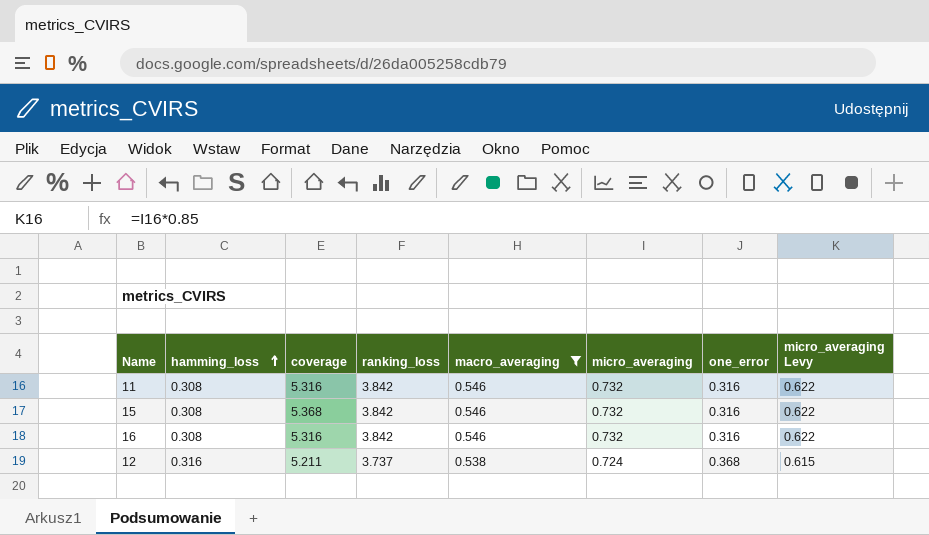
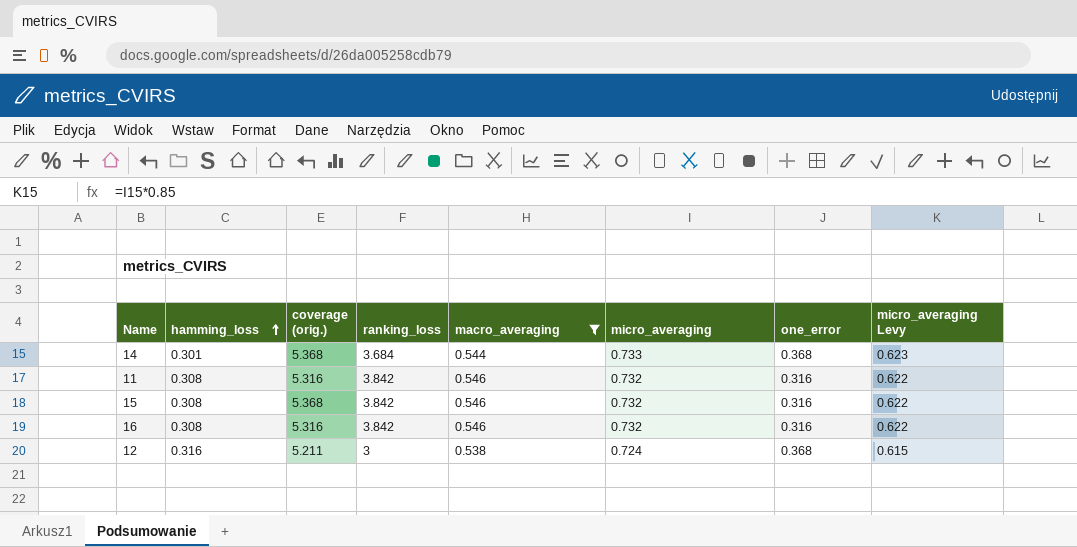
column name: coverage -> coverage (orig.)
row 14: none -> 0.301 | 5.368 | 3.684 | 0.544 | 0.733 | 0.368 | 0.623
12 | ranking_loss: 3.737 -> 3

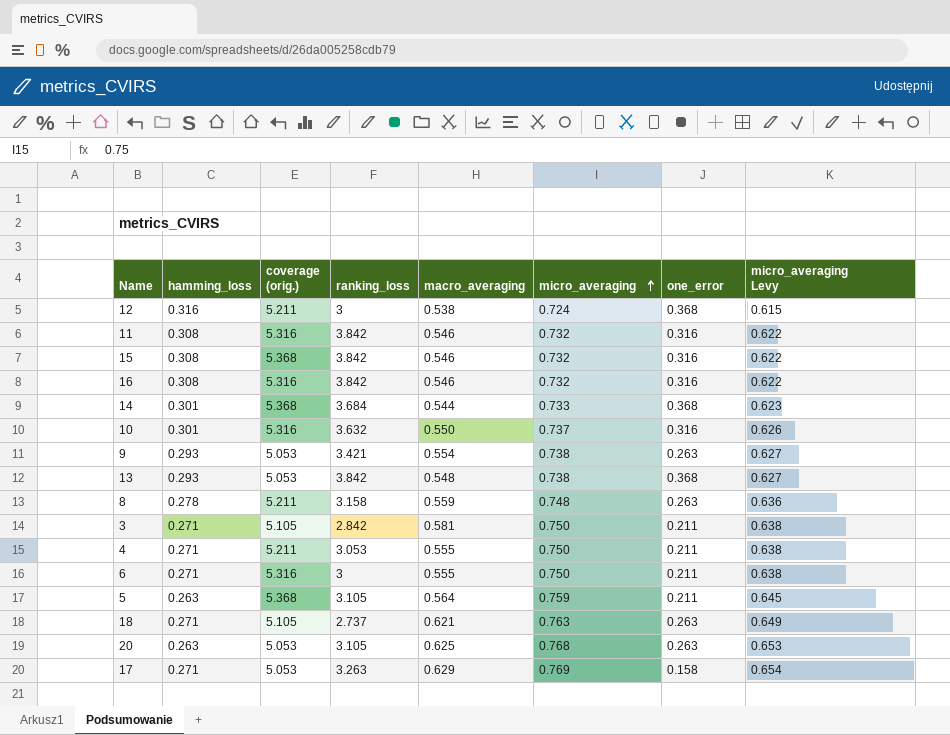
filter: macro_averaging <= 0.546 -> none
row order: hamming_loss ascending -> micro_averaging ascending

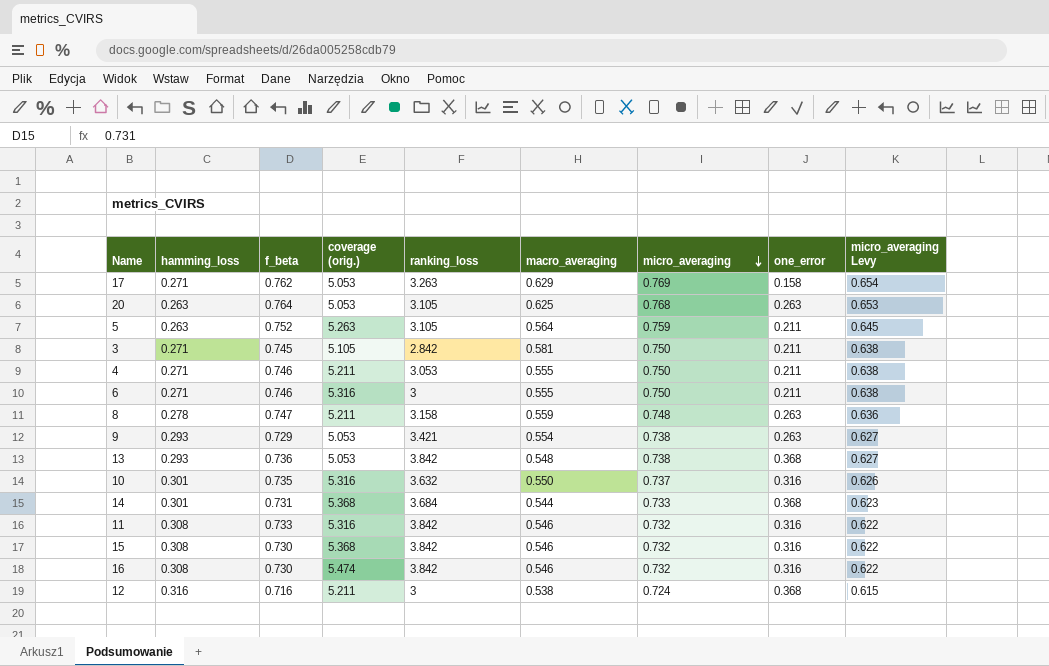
row order: micro_averaging ascending -> micro_averaging descending
column f_beta | position: none -> 3
row 18: 0.271 | 5.105 | 2.737 | 0.621 | 0.763 | 0.263 | 0.649 -> none
5 | coverage (orig.): 5.368 -> 5.263
16 | coverage (orig.): 5.316 -> 5.474

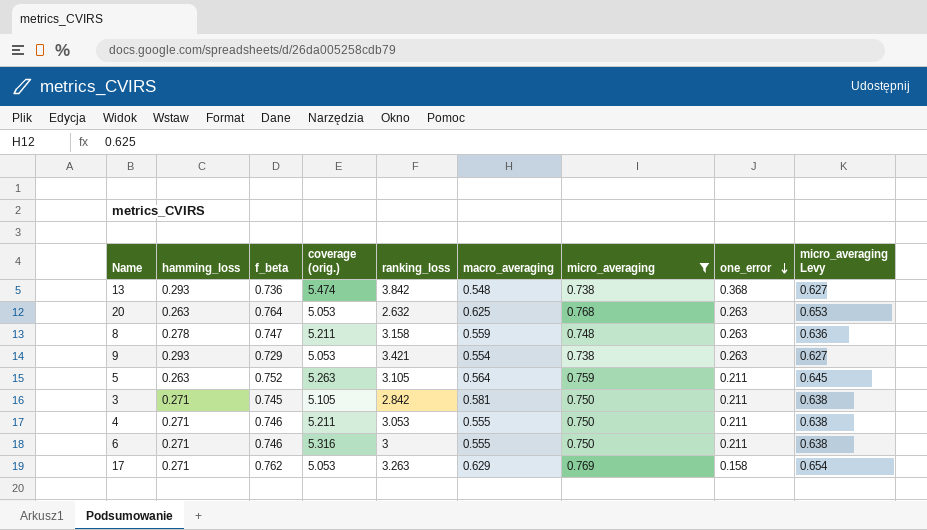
filter: none -> micro_averaging >= 0.738
row order: micro_averaging descending -> one_error descending
13 | coverage (orig.): 5.053 -> 5.474
20 | ranking_loss: 3.105 -> 2.632

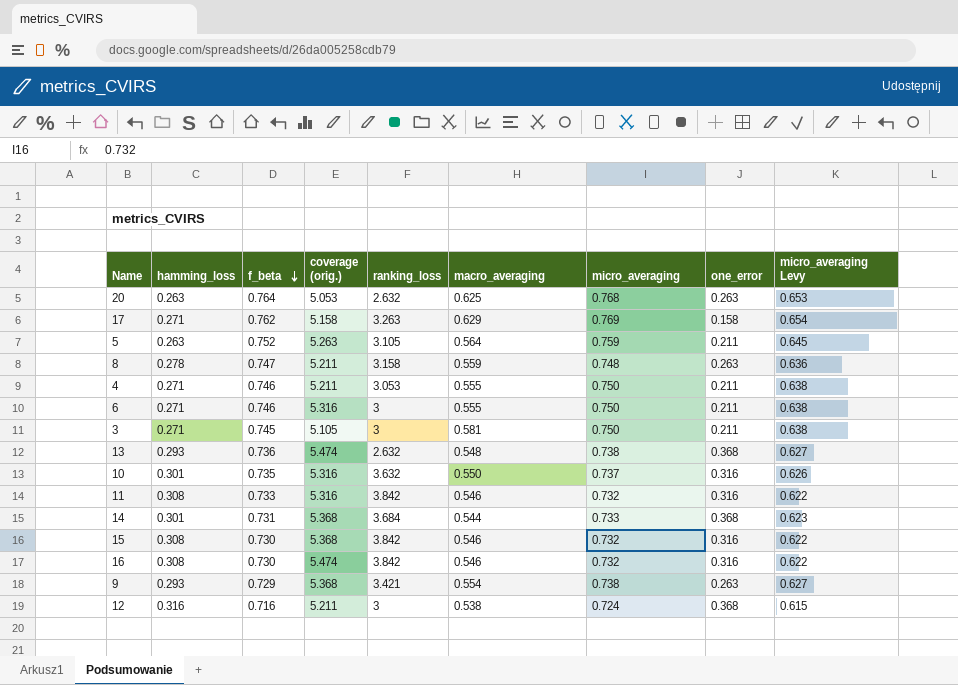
filter: micro_averaging >= 0.738 -> none
row order: one_error descending -> f_beta descending
17 | coverage (orig.): 5.053 -> 5.158
3 | ranking_loss: 2.842 -> 3
13 | ranking_loss: 3.842 -> 2.632
9 | coverage (orig.): 5.053 -> 5.368

